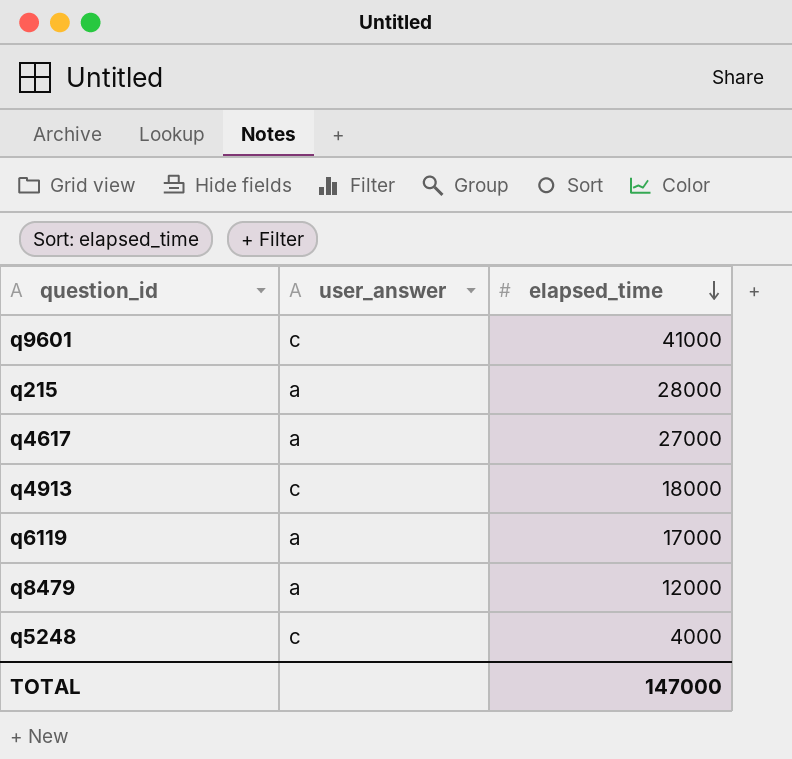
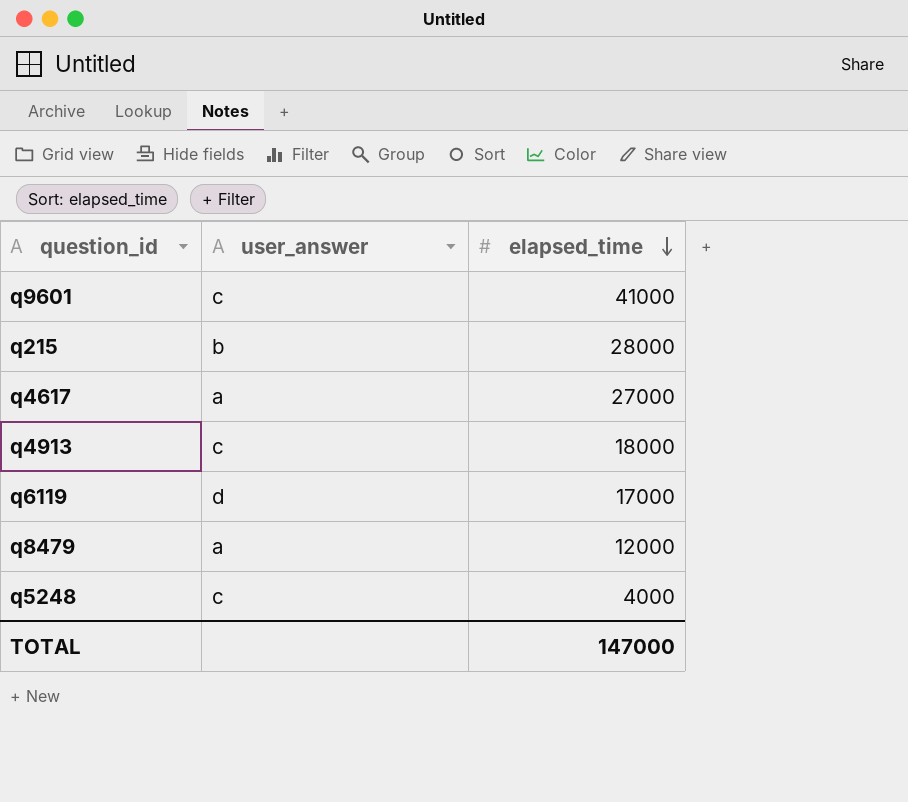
q215 | user_answer: a -> b
q6119 | user_answer: a -> d

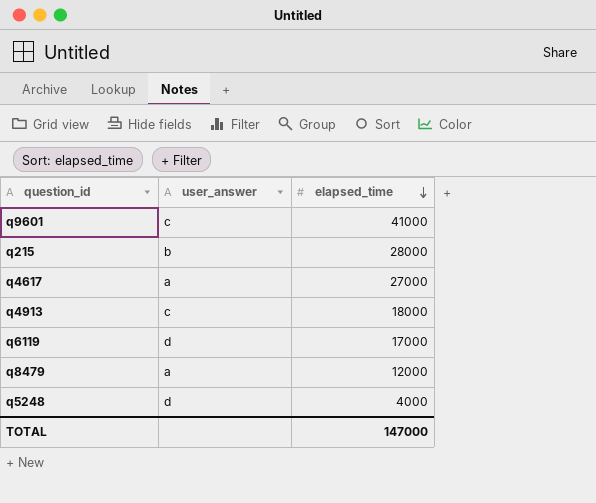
q5248 | user_answer: c -> d

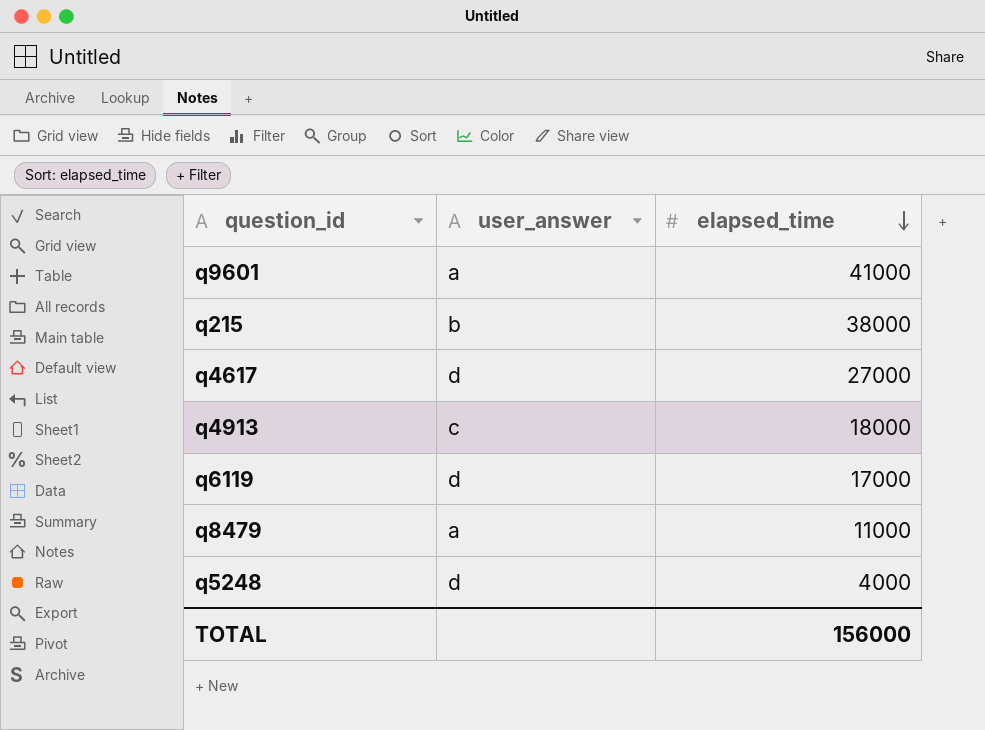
q9601 | user_answer: c -> a
q215 | elapsed_time: 28000 -> 38000
q4617 | user_answer: a -> d
q8479 | elapsed_time: 12000 -> 11000
TOTAL | elapsed_time: 147000 -> 156000

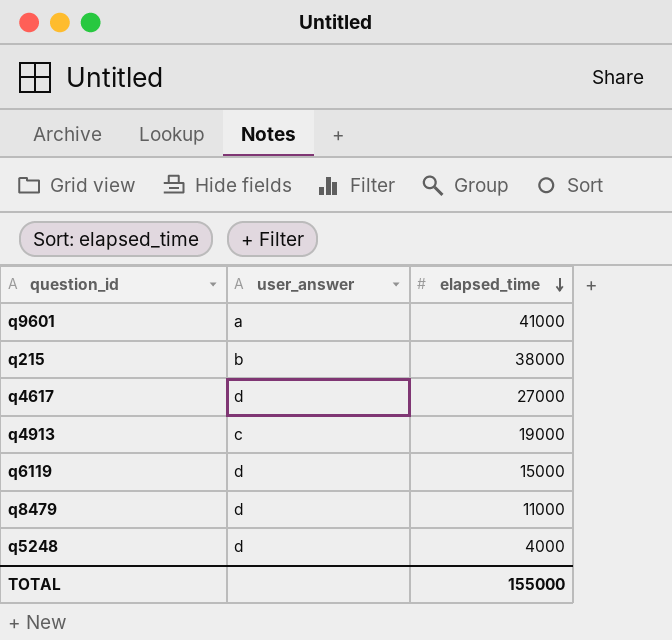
q4913 | elapsed_time: 18000 -> 19000
q6119 | elapsed_time: 17000 -> 15000
q8479 | user_answer: a -> d
TOTAL | elapsed_time: 156000 -> 155000

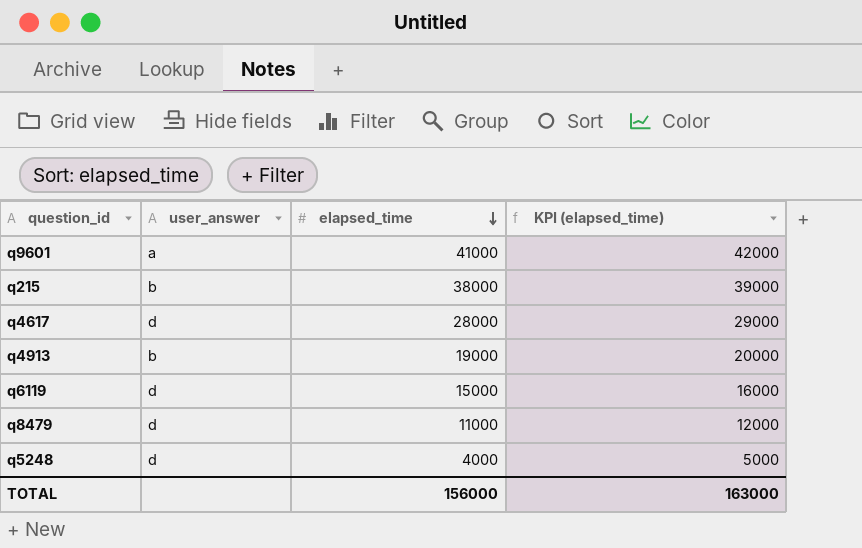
column KPI (elapsed_time) | formula: none -> [elapsed_time] + 1000
q4617 | elapsed_time: 27000 -> 28000
q4913 | user_answer: c -> b
TOTAL | elapsed_time: 155000 -> 156000

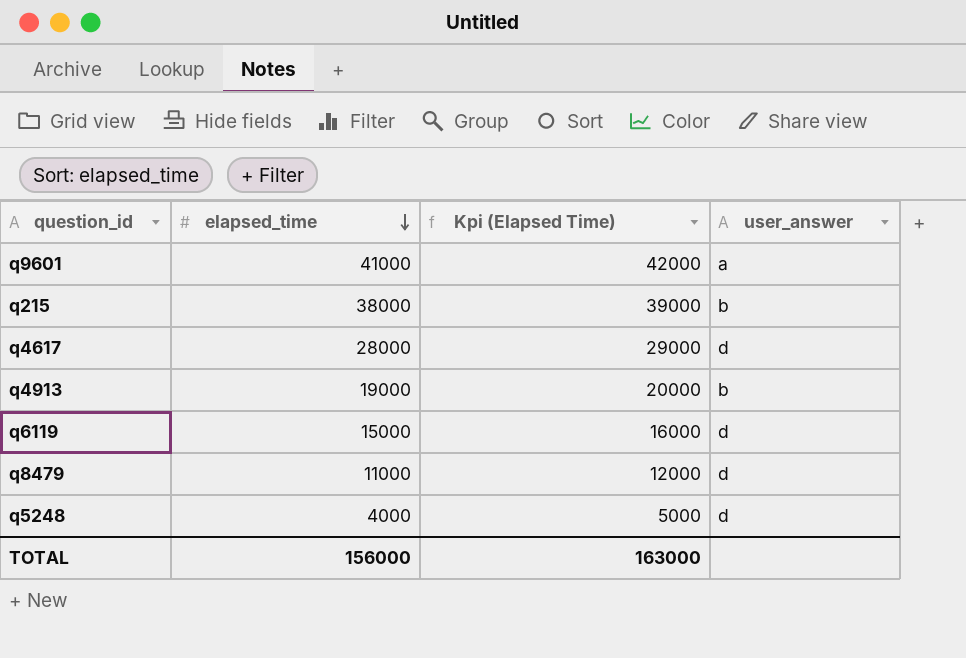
column name: KPI (elapsed_time) -> Kpi (Elapsed Time)
column user_answer | position: 2 -> 4

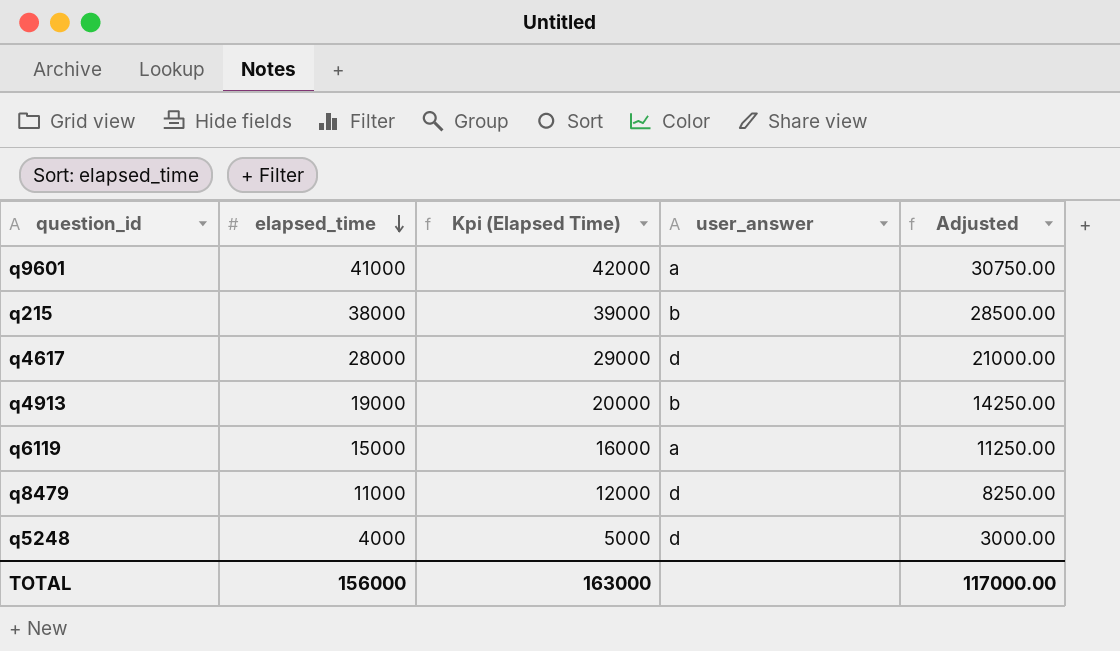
column Adjusted | formula: none -> [elapsed_time] * 0.75
q6119 | user_answer: d -> a

